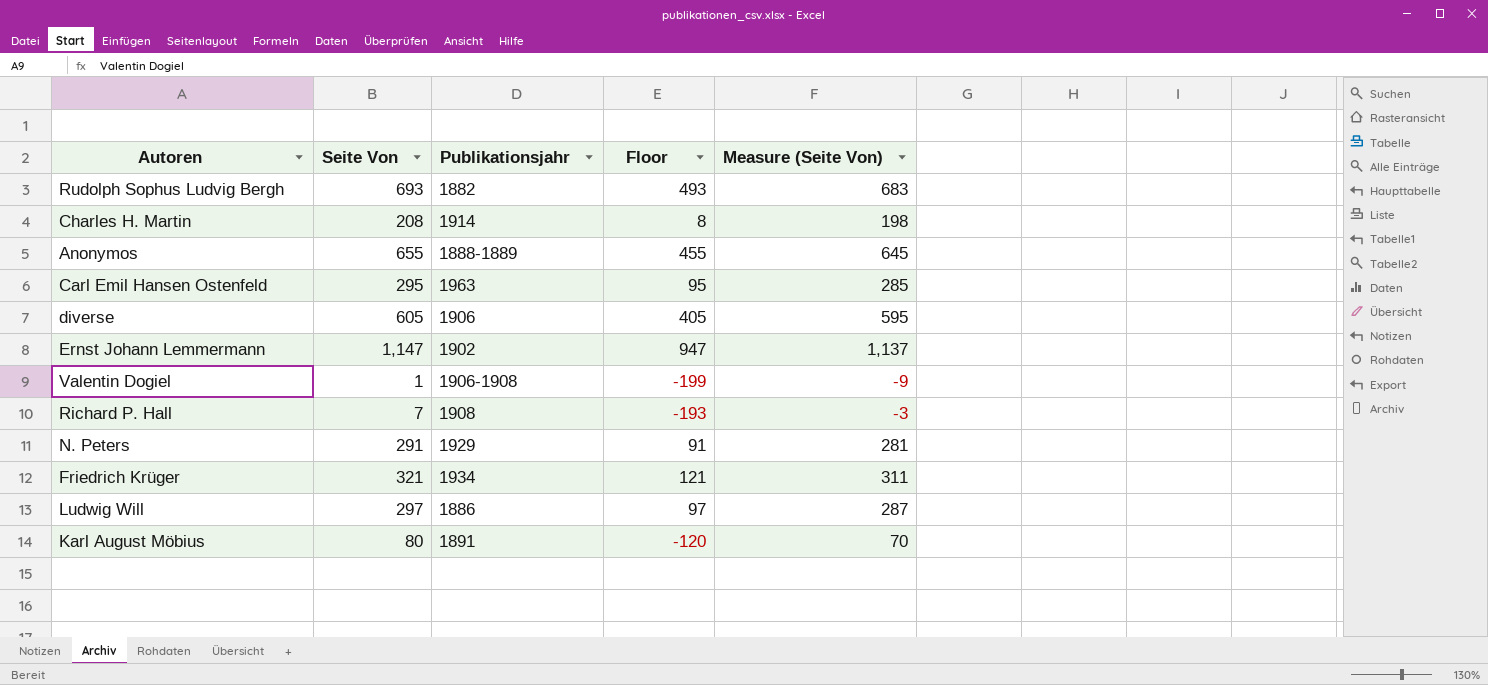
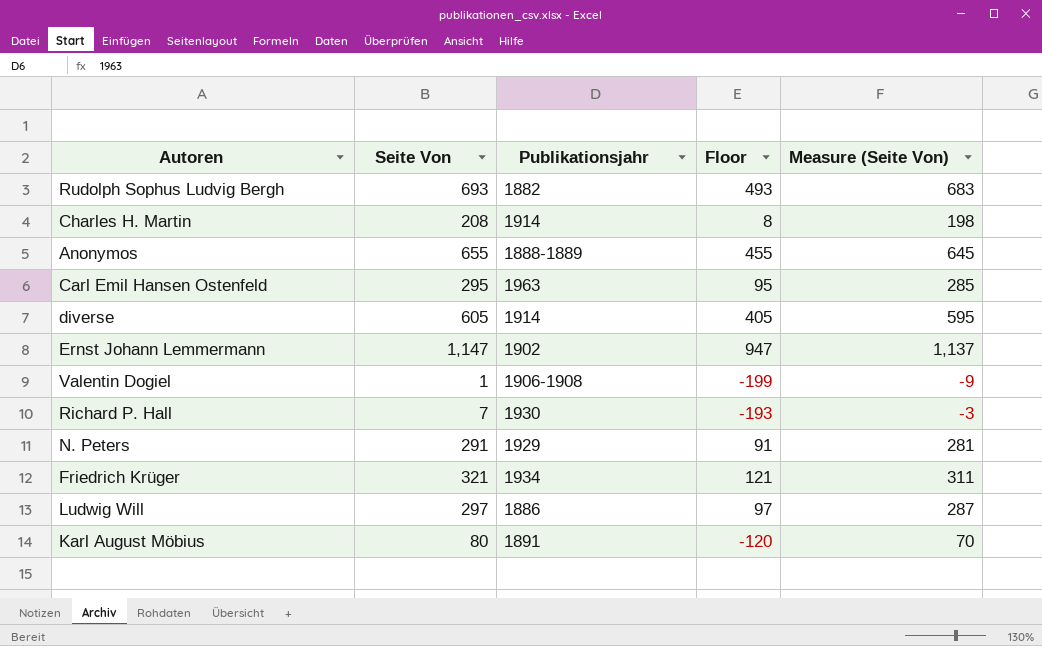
diverse | Publikationsjahr: 1906 -> 1914
Richard P. Hall | Publikationsjahr: 1908 -> 1930

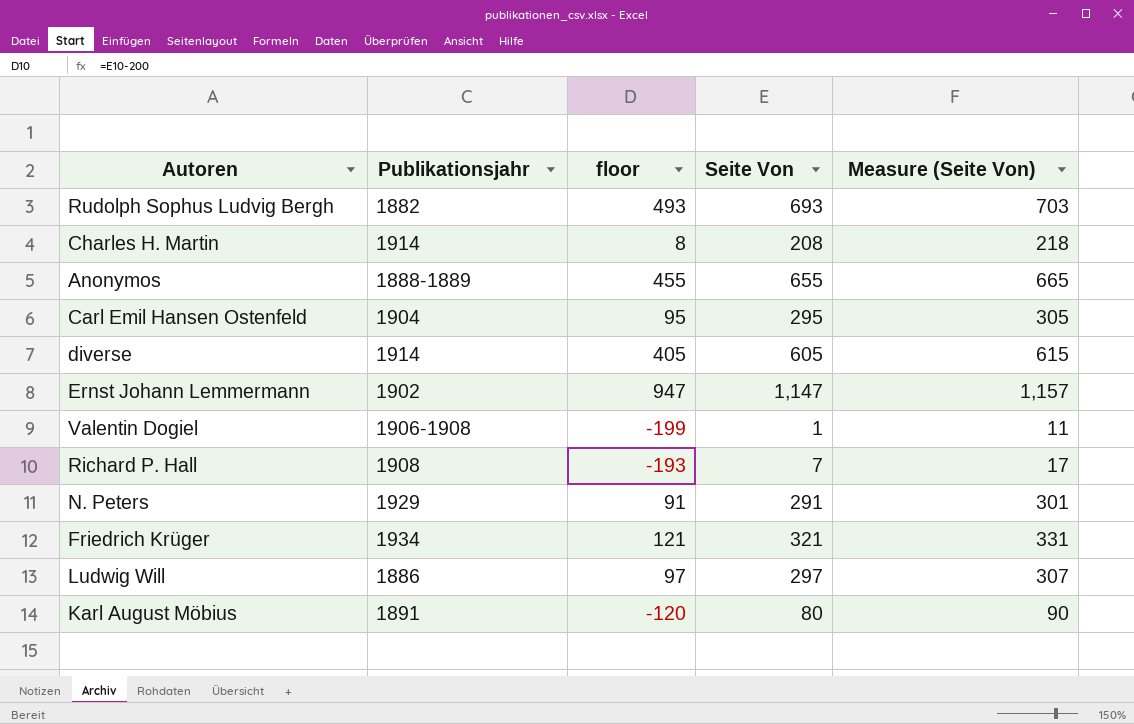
column name: Floor -> floor
column Seite Von | position: 2 -> 4
column Measure (Seite Von) | formula: [Seite Von] - 10 -> [Seite Von] + 10
Carl Emil Hansen Ostenfeld | Publikationsjahr: 1963 -> 1904
Richard P. Hall | Publikationsjahr: 1930 -> 1908

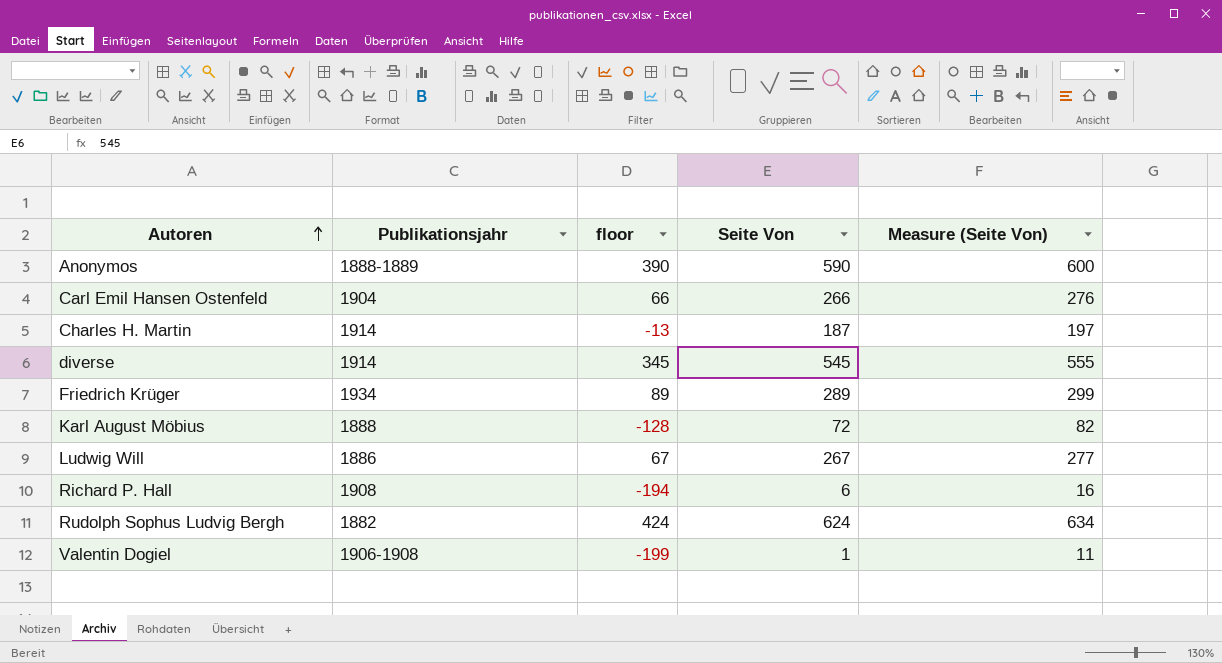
row order: none -> Autoren ascending
row Ernst Johann Lemmermann: 1902 | 947 | 1,147 | 1,157 -> none
row N. Peters: 1929 | 91 | 291 | 301 -> none
Anonymos | floor: 455 -> 390
Anonymos | Seite Von: 655 -> 590
Anonymos | Measure (Seite Von): 665 -> 600
Carl Emil Hansen Ostenfeld | floor: 95 -> 66
Carl Emil Hansen Ostenfeld | Seite Von: 295 -> 266
Carl Emil Hansen Ostenfeld | Measure (Seite Von): 305 -> 276
Charles H. Martin | floor: 8 -> -13
Charles H. Martin | Seite Von: 208 -> 187
Charles H. Martin | Measure (Seite Von): 218 -> 197
diverse | floor: 405 -> 345
diverse | Seite Von: 605 -> 545
diverse | Measure (Seite Von): 615 -> 555
Friedrich Krüger | floor: 121 -> 89
Friedrich Krüger | Seite Von: 321 -> 289
Friedrich Krüger | Measure (Seite Von): 331 -> 299
Karl August Möbius | Publikationsjahr: 1891 -> 1888
Karl August Möbius | floor: -120 -> -128
Karl August Möbius | Seite Von: 80 -> 72
Karl August Möbius | Measure (Seite Von): 90 -> 82
Ludwig Will | floor: 97 -> 67
Ludwig Will | Seite Von: 297 -> 267
Ludwig Will | Measure (Seite Von): 307 -> 277
Richard P. Hall | floor: -193 -> -194
Richard P. Hall | Seite Von: 7 -> 6
Richard P. Hall | Measure (Seite Von): 17 -> 16
Rudolph Sophus Ludvig Bergh | floor: 493 -> 424
Rudolph Sophus Ludvig Bergh | Seite Von: 693 -> 624
Rudolph Sophus Ludvig Bergh | Measure (Seite Von): 703 -> 634

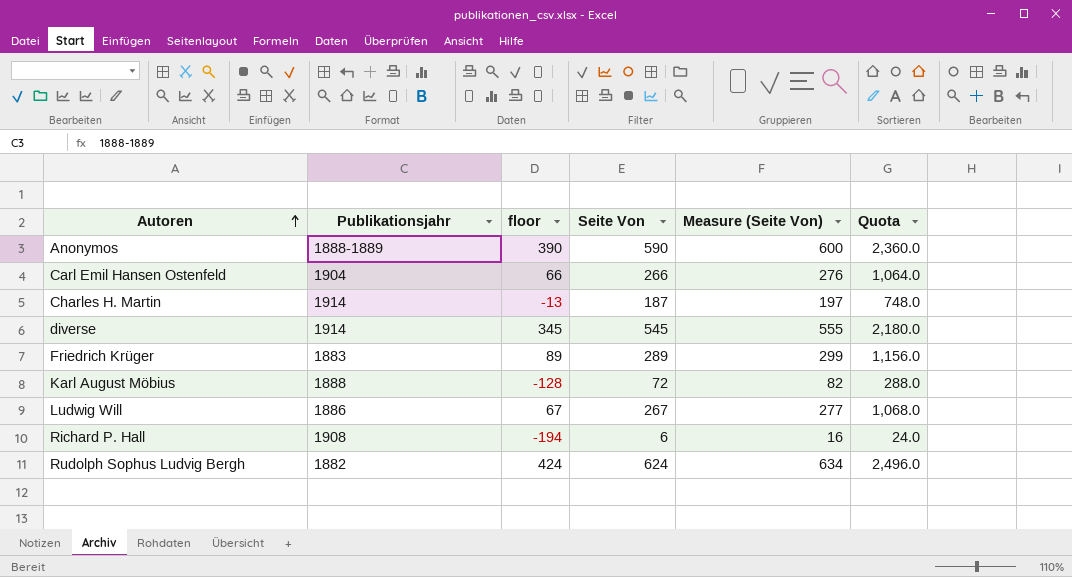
column Quota | formula: none -> [Seite Von] * 4
row Valentin Dogiel: 1906-1908 | -199 | 1 | 11 -> none
Friedrich Krüger | Publikationsjahr: 1934 -> 1883

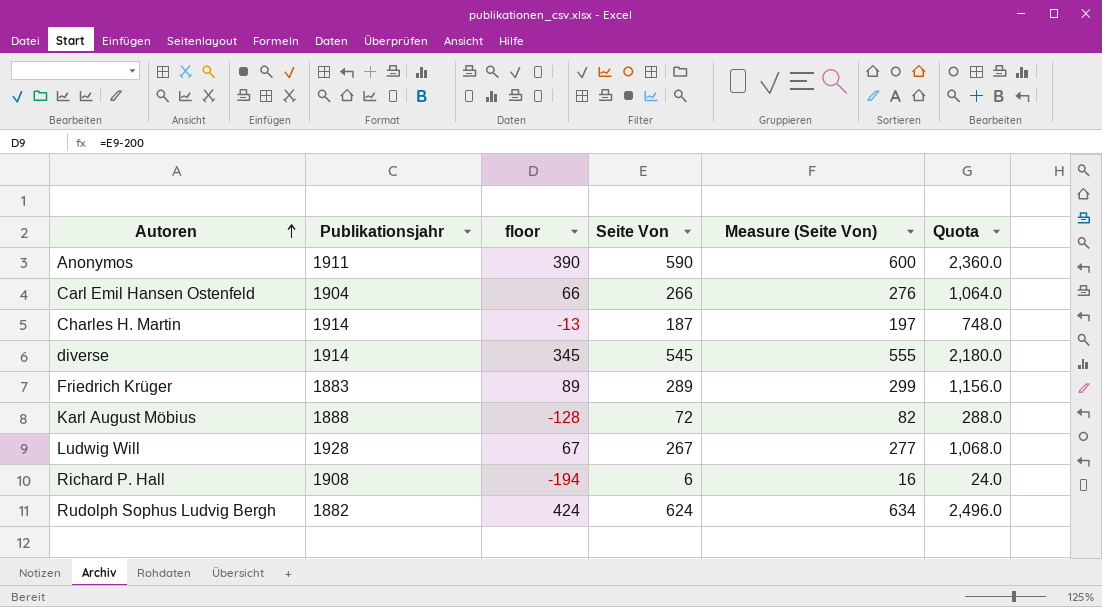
Anonymos | Publikationsjahr: 1888-1889 -> 1911
Ludwig Will | Publikationsjahr: 1886 -> 1928

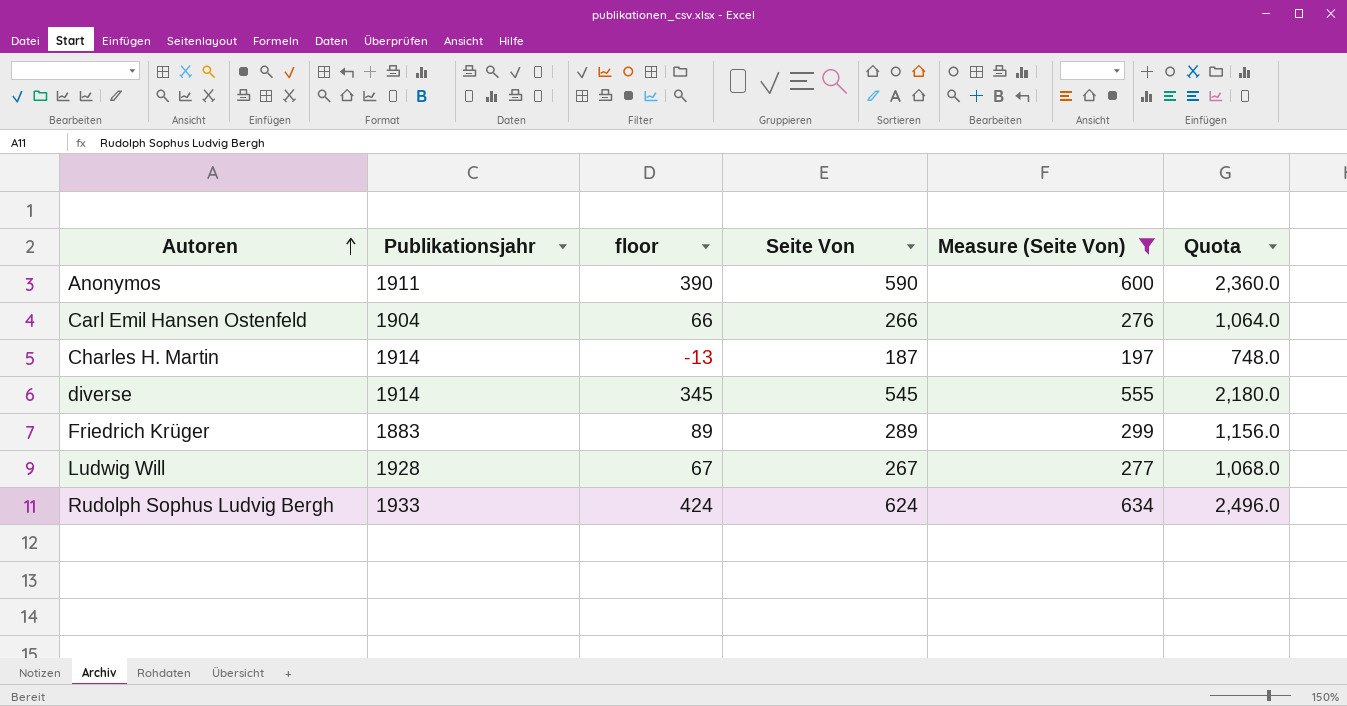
filter: none -> Measure (Seite Von) >= 197
Rudolph Sophus Ludvig Bergh | Publikationsjahr: 1882 -> 1933

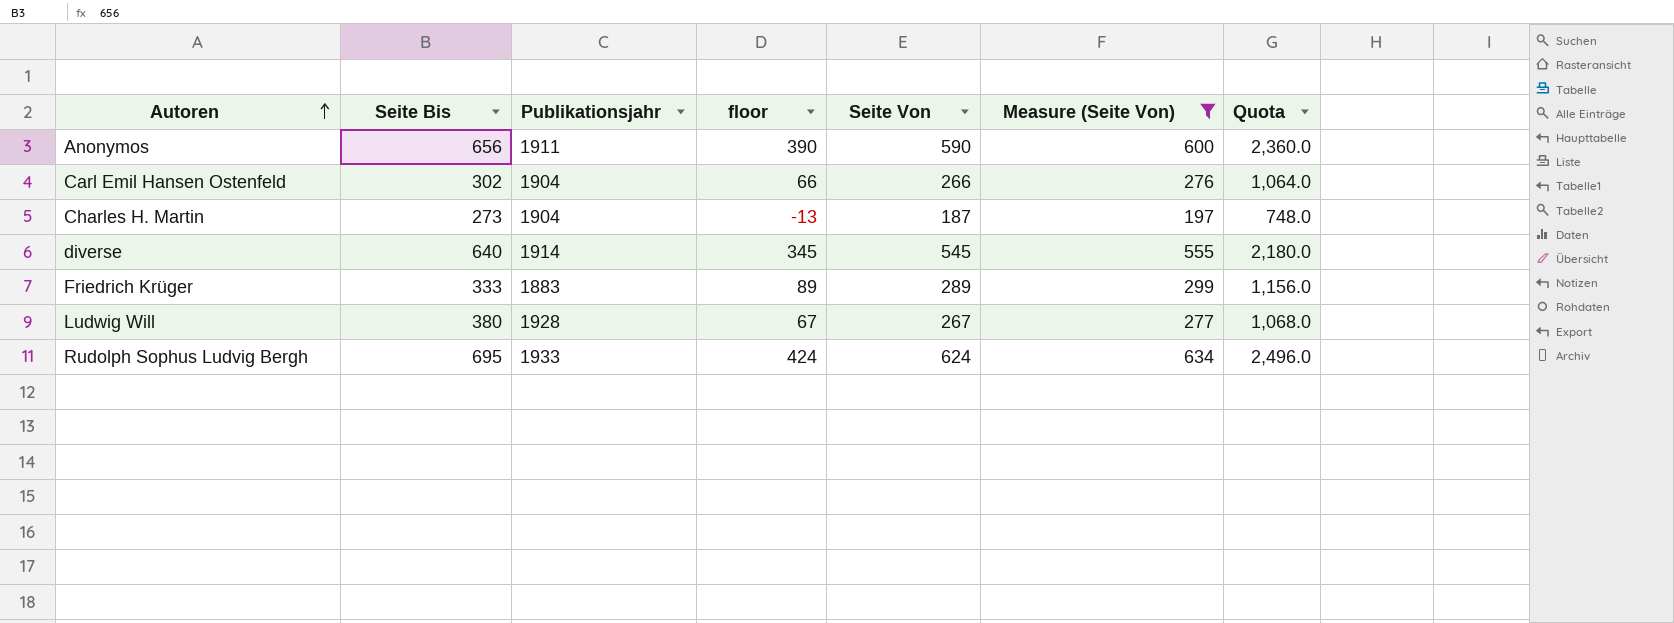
column Seite Bis | position: none -> 2
Charles H. Martin | Publikationsjahr: 1914 -> 1904

